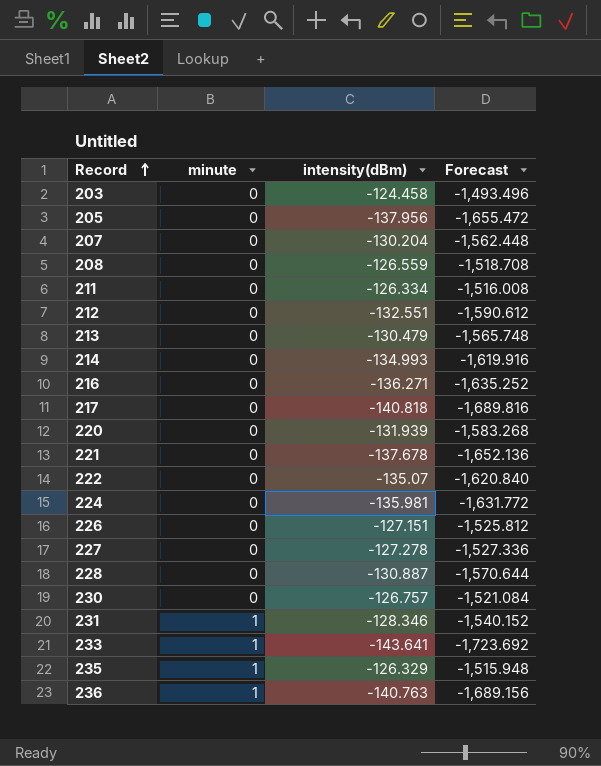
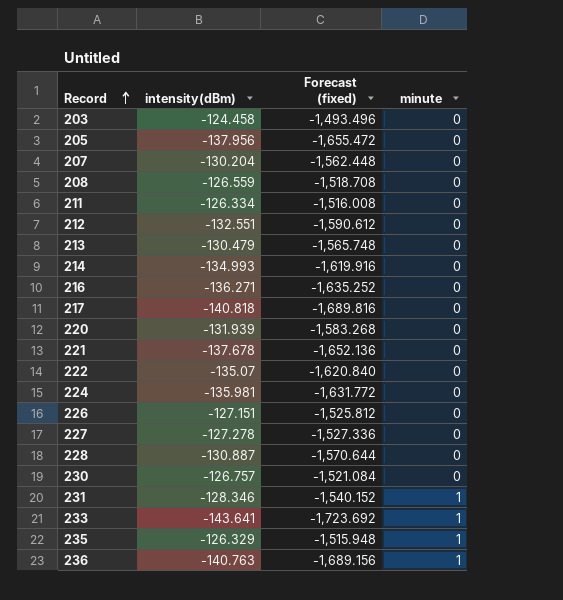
column name: Forecast -> Forecast (fixed)
column minute | position: 2 -> 4

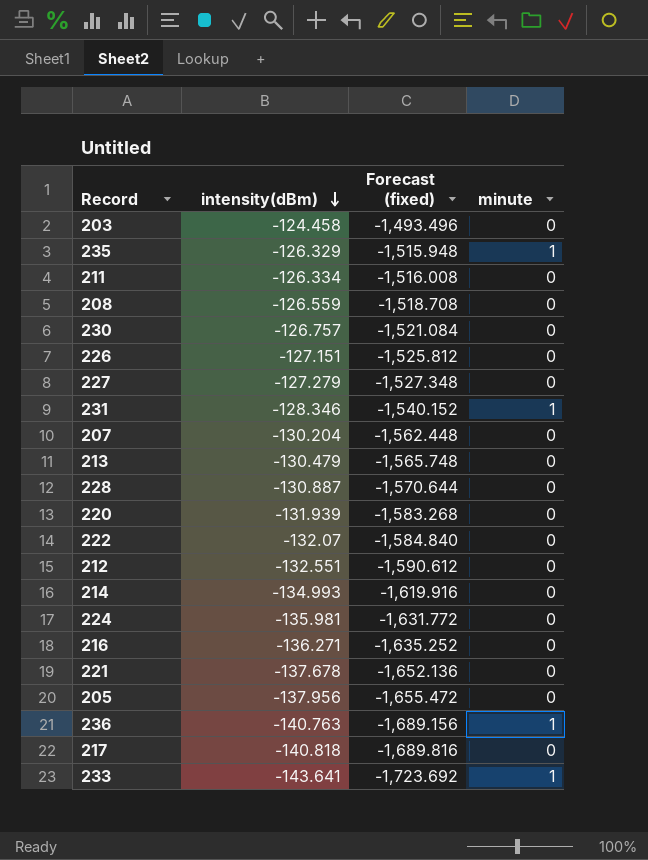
row order: Record ascending -> intensity(dBm) descending
227 | intensity(dBm): -127.278 -> -127.279
227 | Forecast (fixed): -1,527.336 -> -1,527.348
222 | intensity(dBm): -135.07 -> -132.07
222 | Forecast (fixed): -1,620.840 -> -1,584.840

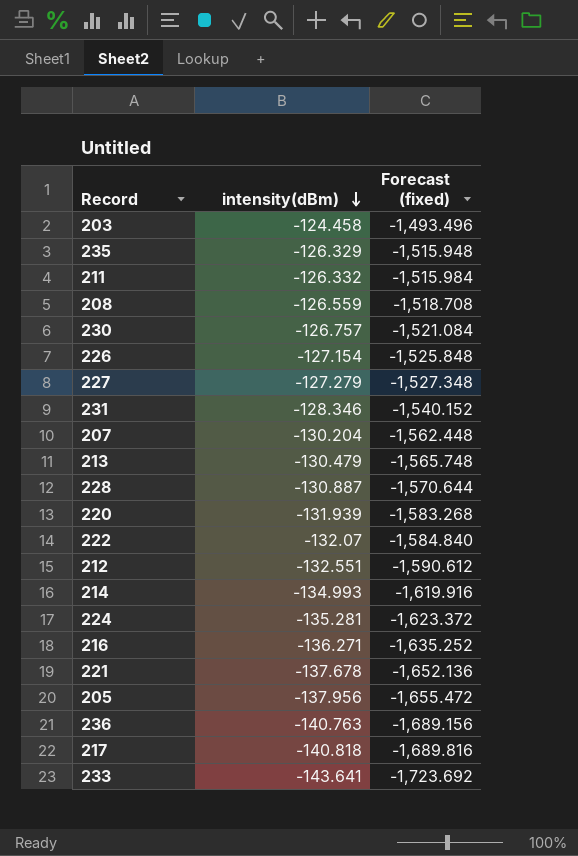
column minute | position: 4 -> none
211 | intensity(dBm): -126.334 -> -126.332
211 | Forecast (fixed): -1,516.008 -> -1,515.984
226 | intensity(dBm): -127.151 -> -127.154
226 | Forecast (fixed): -1,525.812 -> -1,525.848
224 | intensity(dBm): -135.981 -> -135.281
224 | Forecast (fixed): -1,631.772 -> -1,623.372

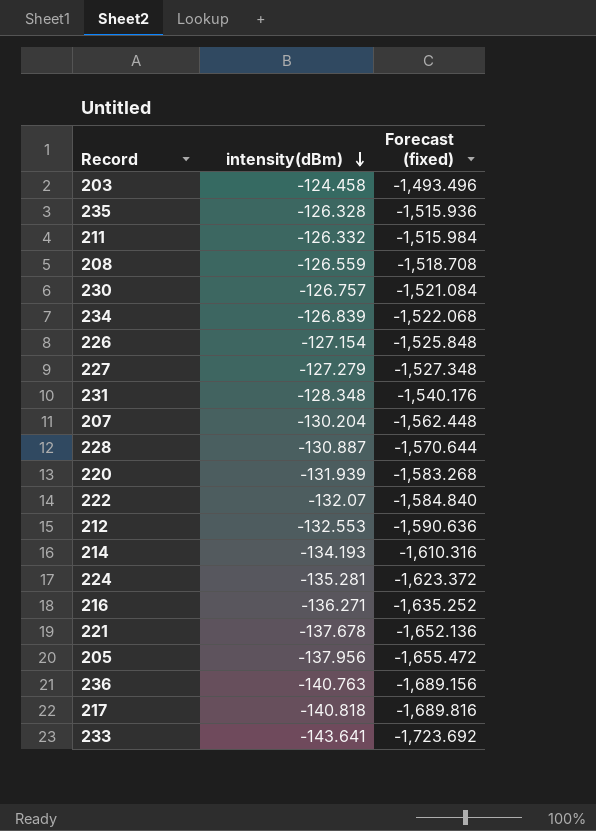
row 213: -130.479 | -1,565.748 -> none
235 | intensity(dBm): -126.329 -> -126.328
235 | Forecast (fixed): -1,515.948 -> -1,515.936
row 234: none -> -126.839 | -1,522.068
231 | intensity(dBm): -128.346 -> -128.348
231 | Forecast (fixed): -1,540.152 -> -1,540.176
212 | intensity(dBm): -132.551 -> -132.553
212 | Forecast (fixed): -1,590.612 -> -1,590.636
214 | intensity(dBm): -134.993 -> -134.193
214 | Forecast (fixed): -1,619.916 -> -1,610.316

